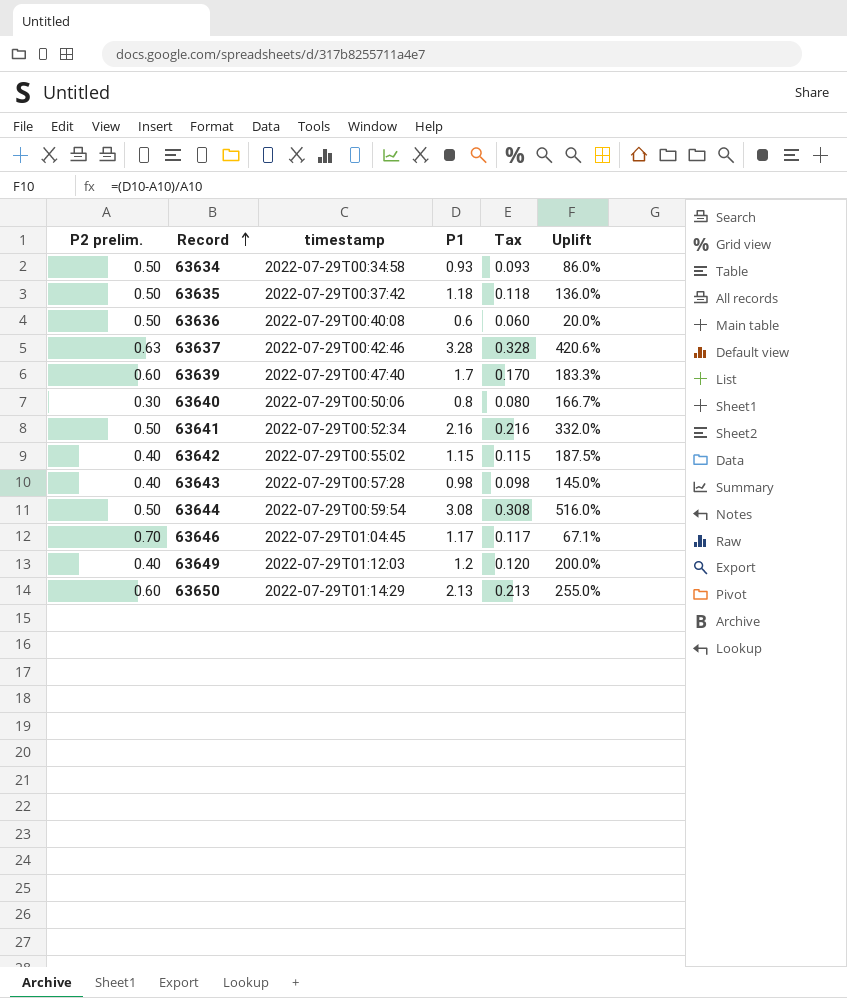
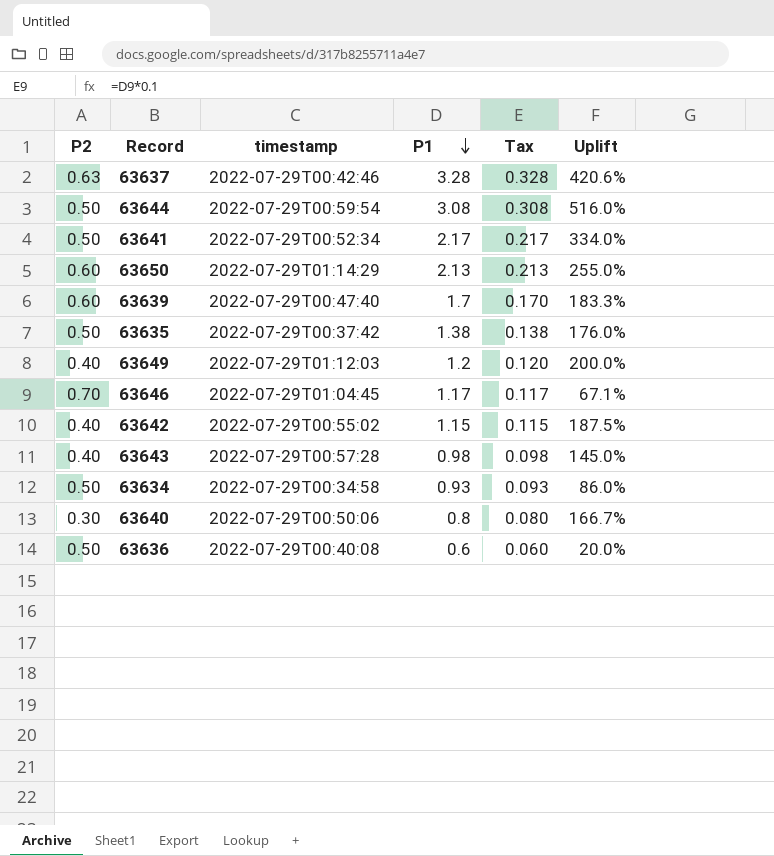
row order: Record ascending -> P1 descending
column name: P2 prelim. -> P2
63641 | P1: 2.16 -> 2.17
63641 | Tax: 0.216 -> 0.217
63641 | Uplift: 332.0% -> 334.0%
63635 | P1: 1.18 -> 1.38
63635 | Tax: 0.118 -> 0.138
63635 | Uplift: 136.0% -> 176.0%

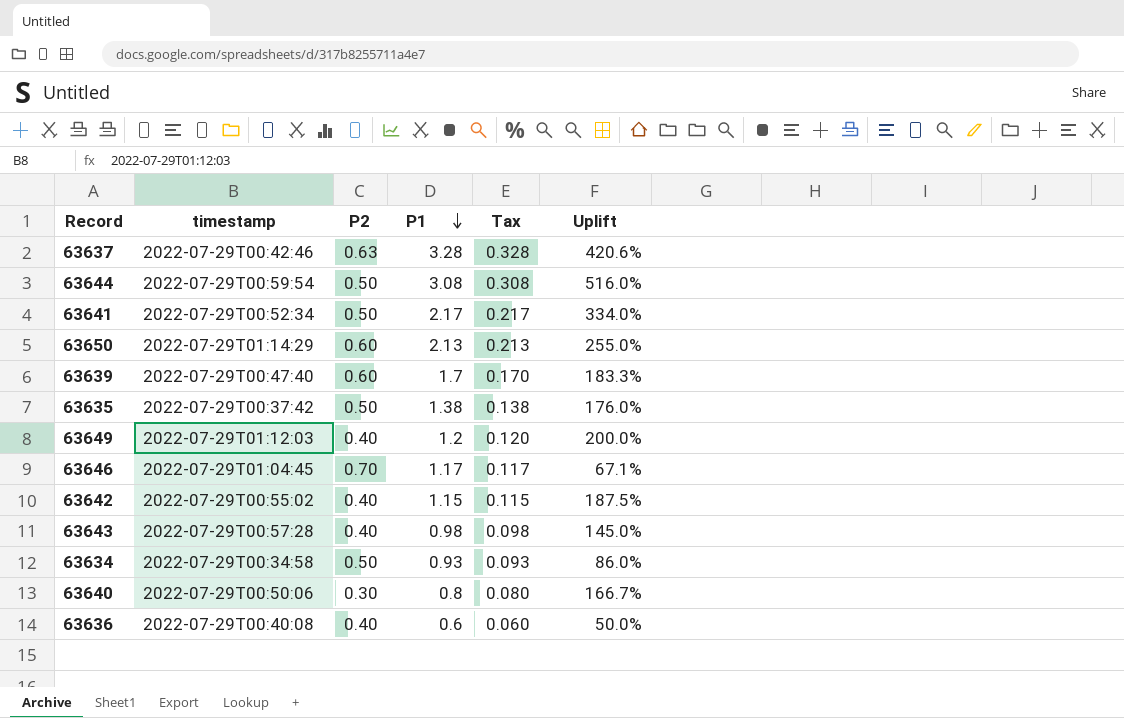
column P2 | position: 1 -> 3
63636 | P2: 0.50 -> 0.40
63636 | Uplift: 20.0% -> 50.0%

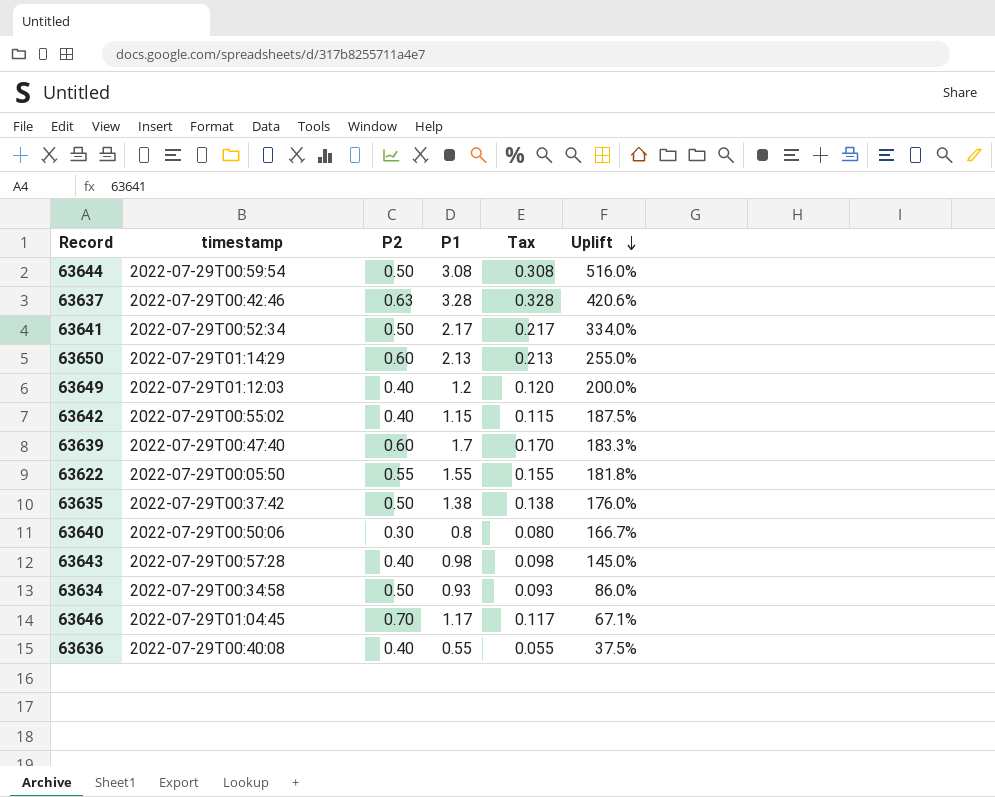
row order: P1 descending -> Uplift descending
row 63622: none -> 2022-07-29T00:05:50 | 0.55 | 1.55 | 0.155 | 181.8%
63636 | P1: 0.6 -> 0.55
63636 | Tax: 0.060 -> 0.055
63636 | Uplift: 50.0% -> 37.5%

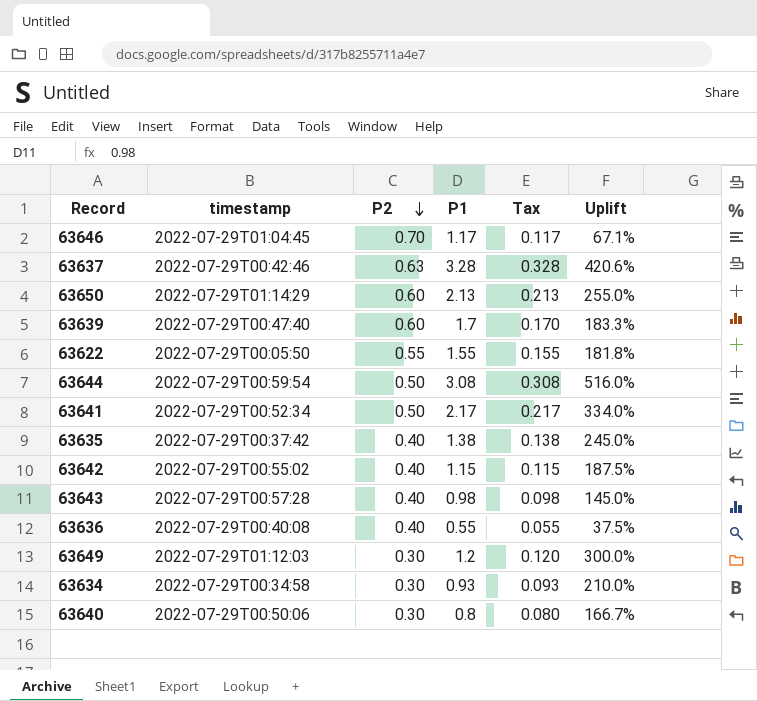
row order: Uplift descending -> P2 descending
63635 | P2: 0.50 -> 0.40
63635 | Uplift: 176.0% -> 245.0%
63649 | P2: 0.40 -> 0.30
63649 | Uplift: 200.0% -> 300.0%
63634 | P2: 0.50 -> 0.30
63634 | Uplift: 86.0% -> 210.0%

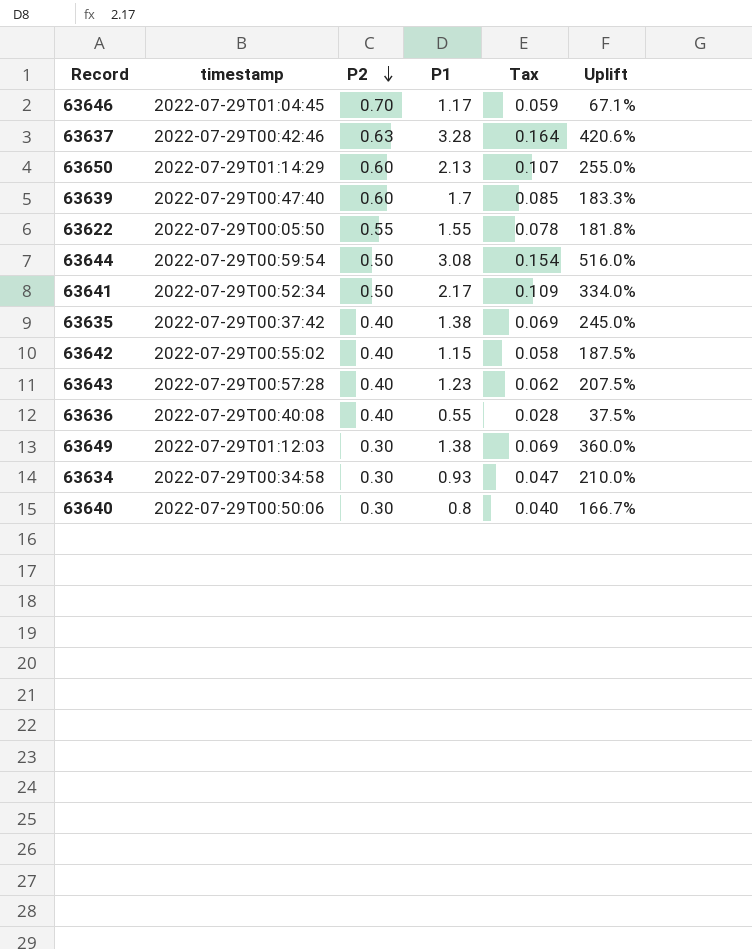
column Tax | formula: [P1] * 0.1 -> [P1] * 0.05
63643 | P1: 0.98 -> 1.23
63643 | Uplift: 145.0% -> 207.5%
63649 | P1: 1.2 -> 1.38
63649 | Uplift: 300.0% -> 360.0%

